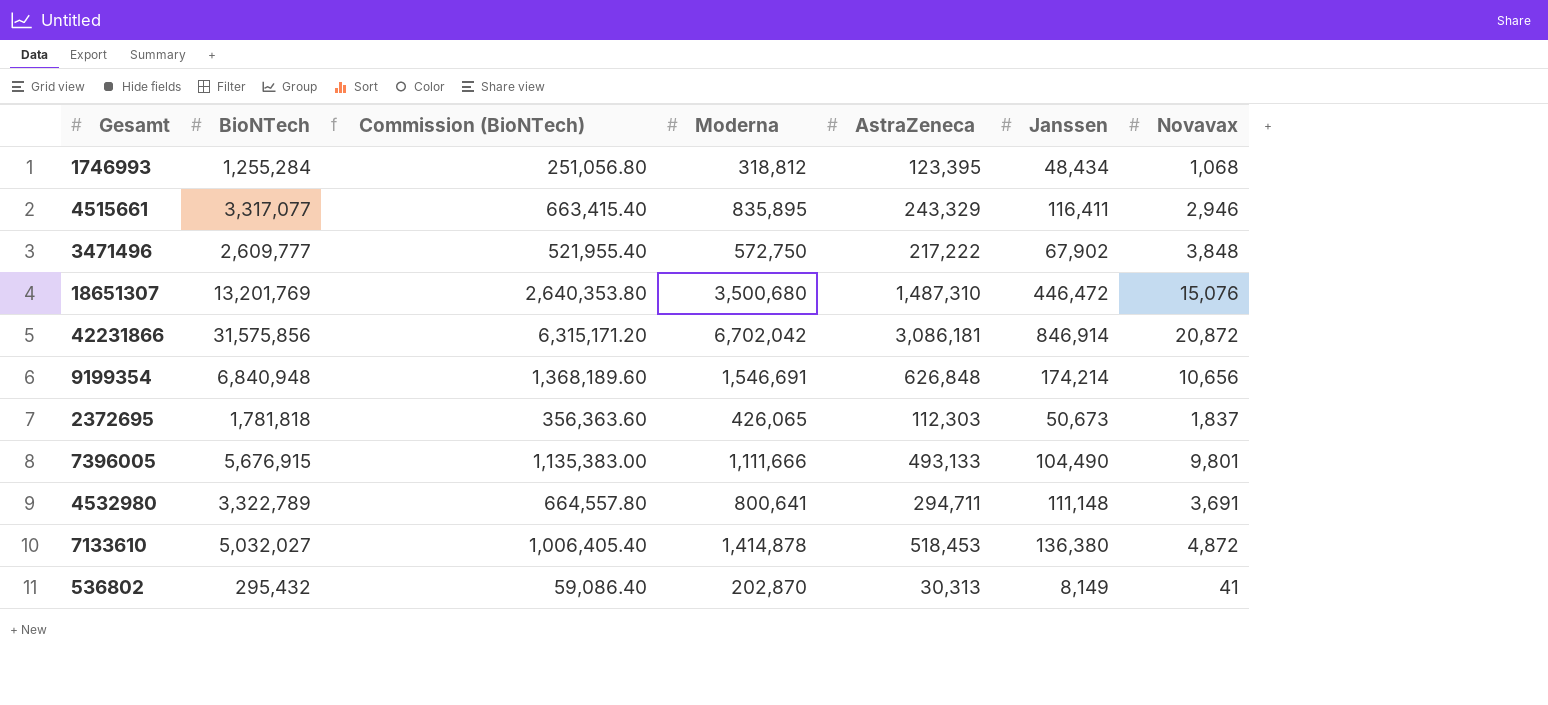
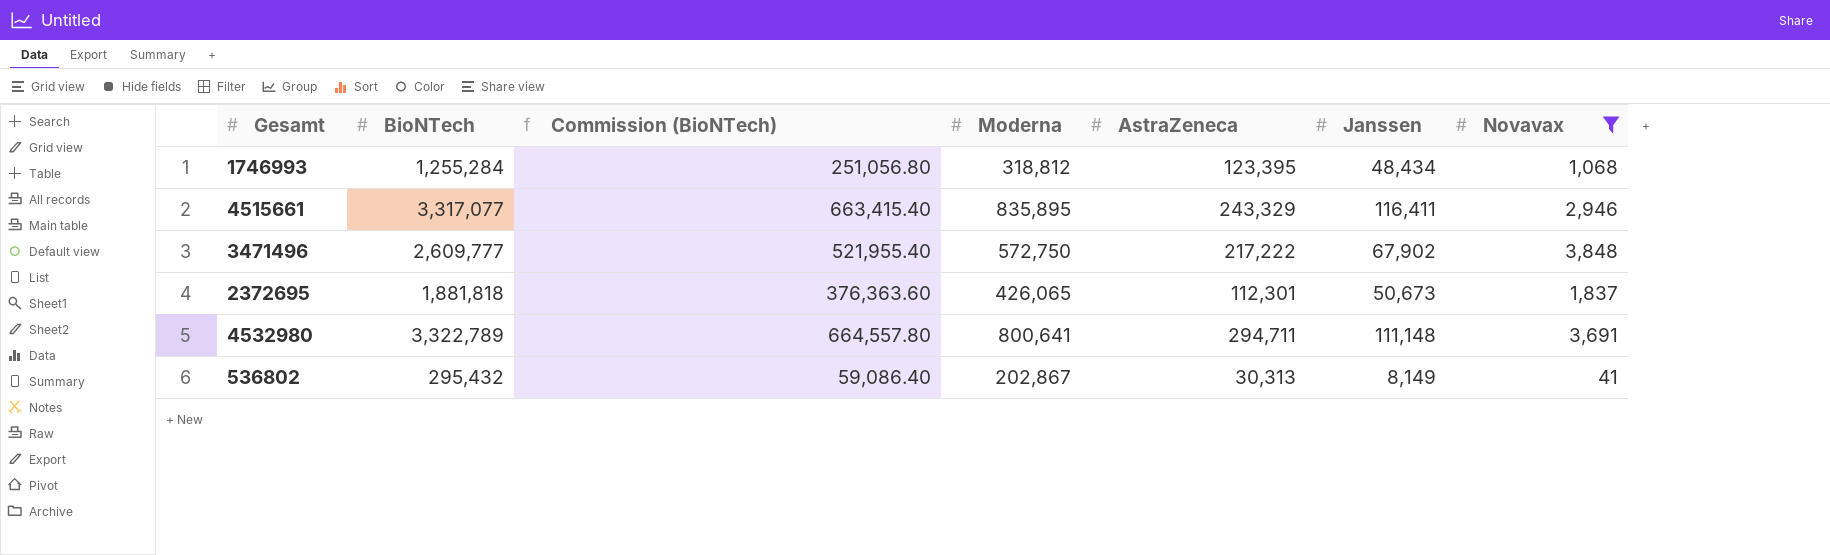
filter: none -> Novavax <= 3,848
2372695 | BioNTech: 1,781,818 -> 1,881,818
2372695 | Commission (BioNTech): 356,363.60 -> 376,363.60
2372695 | AstraZeneca: 112,303 -> 112,301
536802 | Moderna: 202,870 -> 202,867

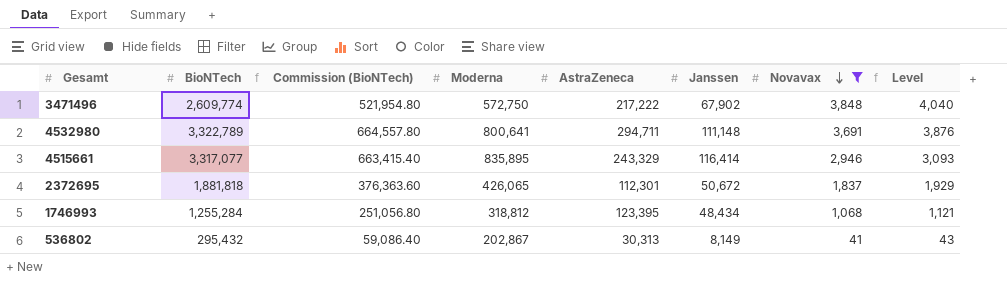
row order: none -> Novavax descending
column Level | formula: none -> [Novavax] * 1.05
3471496 | BioNTech: 2,609,777 -> 2,609,774
3471496 | Commission (BioNTech): 521,955.40 -> 521,954.80
4515661 | Janssen: 116,411 -> 116,414
2372695 | Janssen: 50,673 -> 50,672

